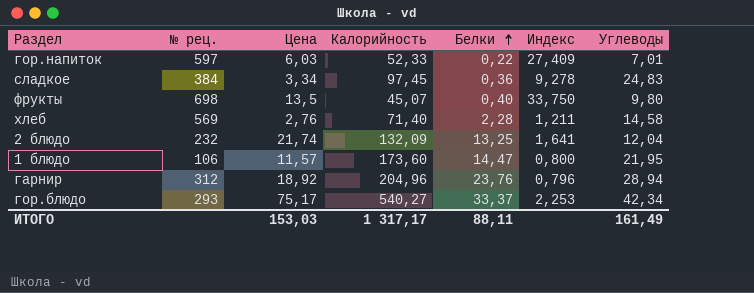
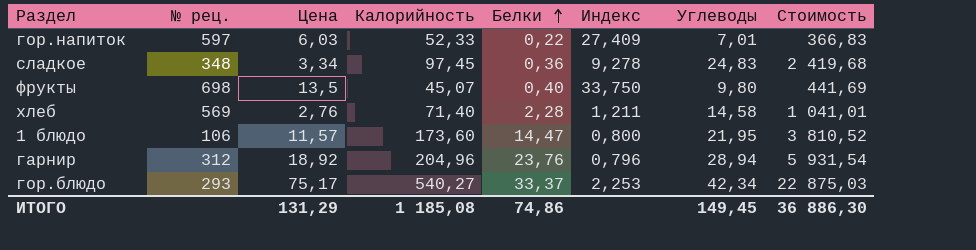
column Стоимость | formula: none -> [Калорийность] * [Углеводы]
row 2 блюдо: 232 | 21,74 | 132,09 | 13,25 | 1,641 | 12,04 -> none
сладкое | № рец.: 384 -> 348
ИТОГО | Цена: 153,03 -> 131,29
ИТОГО | Калорийность: 1 317,17 -> 1 185,08
ИТОГО | Белки: 88,11 -> 74,86
ИТОГО | Углеводы: 161,49 -> 149,45

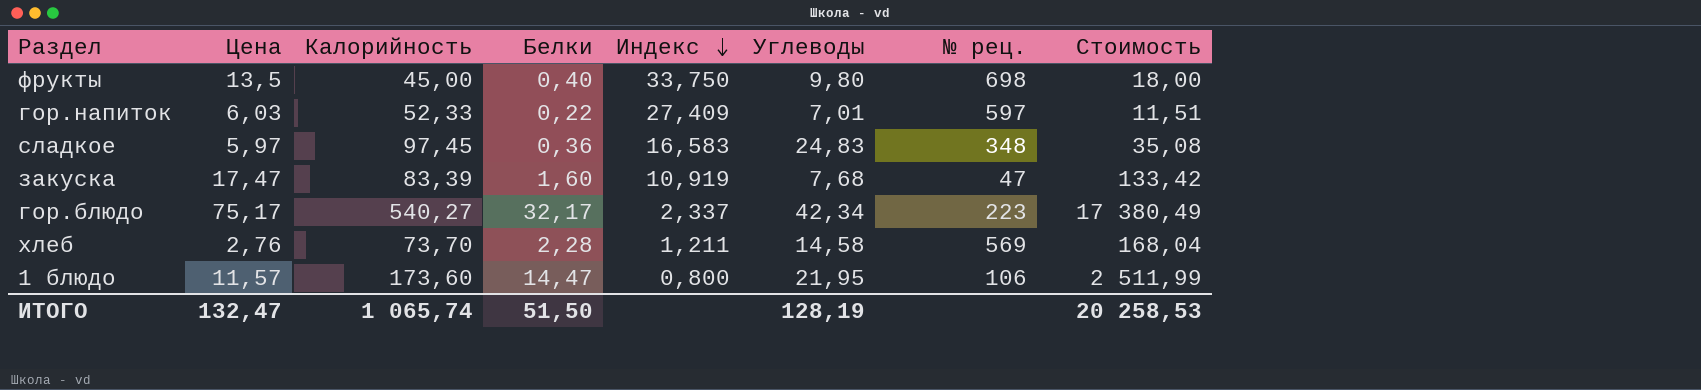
row order: Белки ascending -> Индекс descending
column № рец. | position: 2 -> 7
column Стоимость | formula: [Калорийность] * [Углеводы] -> [Калорийность] * [Белки]
row гарнир: 312 | 18,92 | 204,96 | 23,76 | 0,796 | 28,94 | 5 931,54 -> none
фрукты | Калорийность: 45,07 -> 45,00
сладкое | Цена: 3,34 -> 5,97
сладкое | Индекс: 9,278 -> 16,583
row закуска: none -> 17,47 | 83,39 | 1,60 | 10,919 | 7,68 | 47 | 133,42
гор.блюдо | Белки: 33,37 -> 32,17
гор.блюдо | Индекс: 2,253 -> 2,337
гор.блюдо | № рец.: 293 -> 223
хлеб | Калорийность: 71,40 -> 73,70
ИТОГО | Цена: 131,29 -> 132,47
ИТОГО | Калорийность: 1 185,08 -> 1 065,74
ИТОГО | Белки: 74,86 -> 51,50
ИТОГО | Углеводы: 149,45 -> 128,19
ИТОГО | Стоимость: 36 886,30 -> 20 258,53

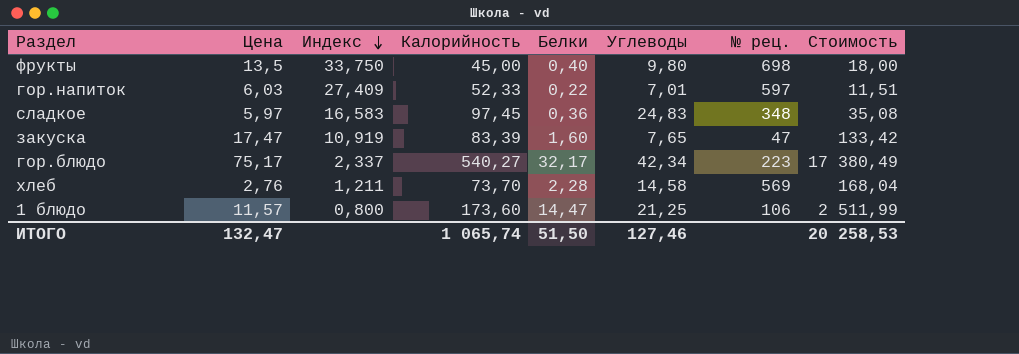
column Индекс | position: 5 -> 3
закуска | Углеводы: 7,68 -> 7,65
1 блюдо | Углеводы: 21,95 -> 21,25
ИТОГО | Углеводы: 128,19 -> 127,46

